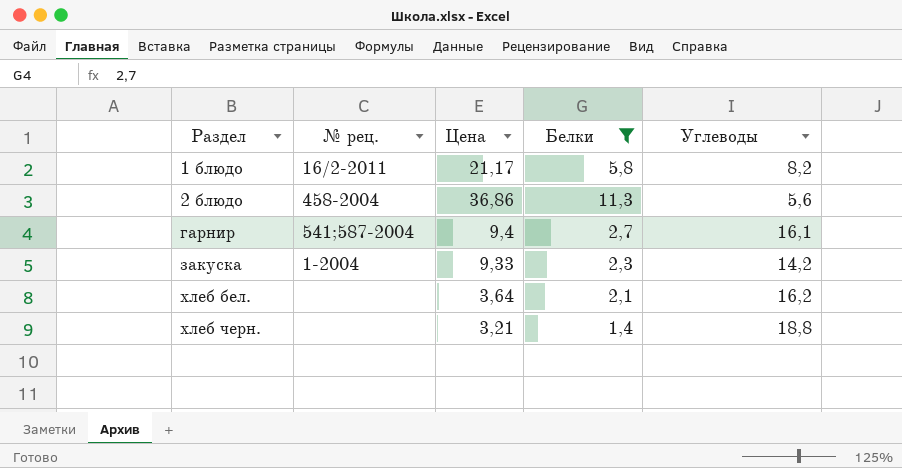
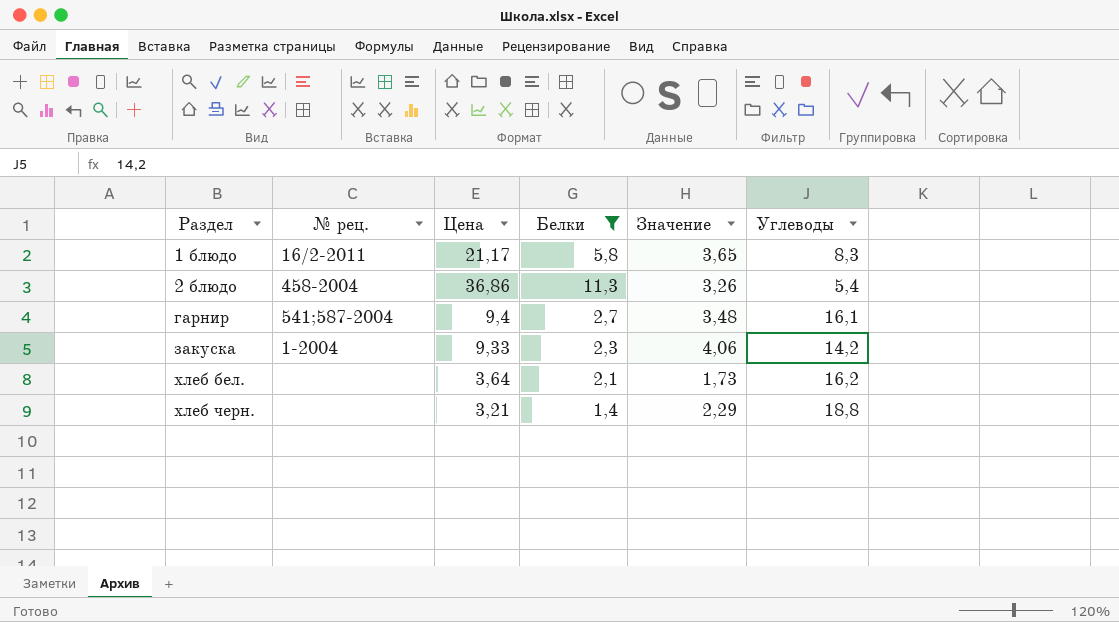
column Значение | formula: none -> [Цена] / [Белки]
1 блюдо | Углеводы: 8,2 -> 8,3
2 блюдо | Углеводы: 5,6 -> 5,4

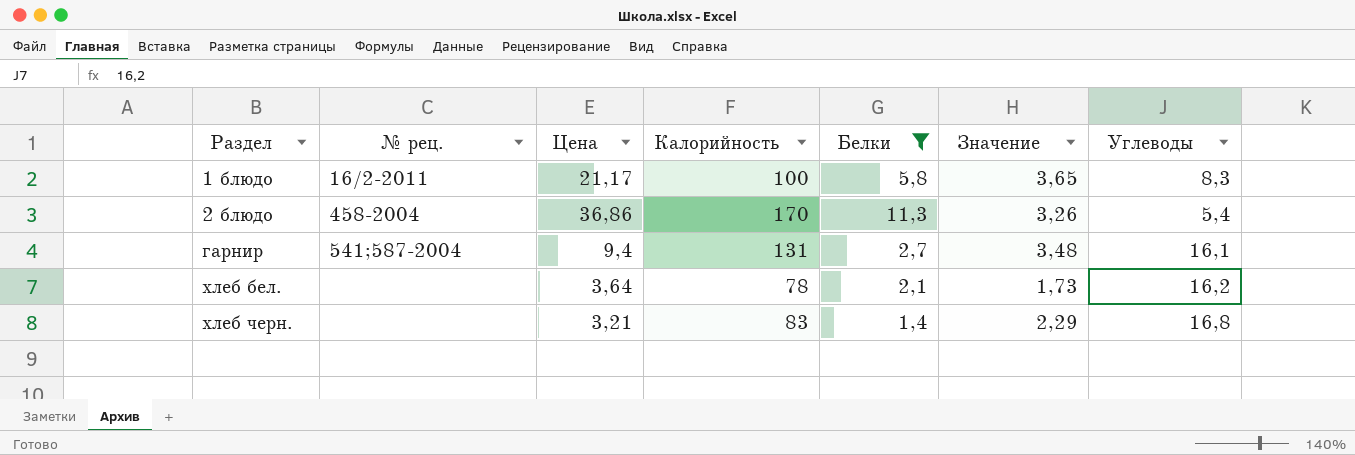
column Калорийность | position: none -> 4
row закуска: 1-2004 | 9,33 | 2,3 | 4,06 | 14,2 -> none
хлеб черн. | Углеводы: 18,8 -> 16,8

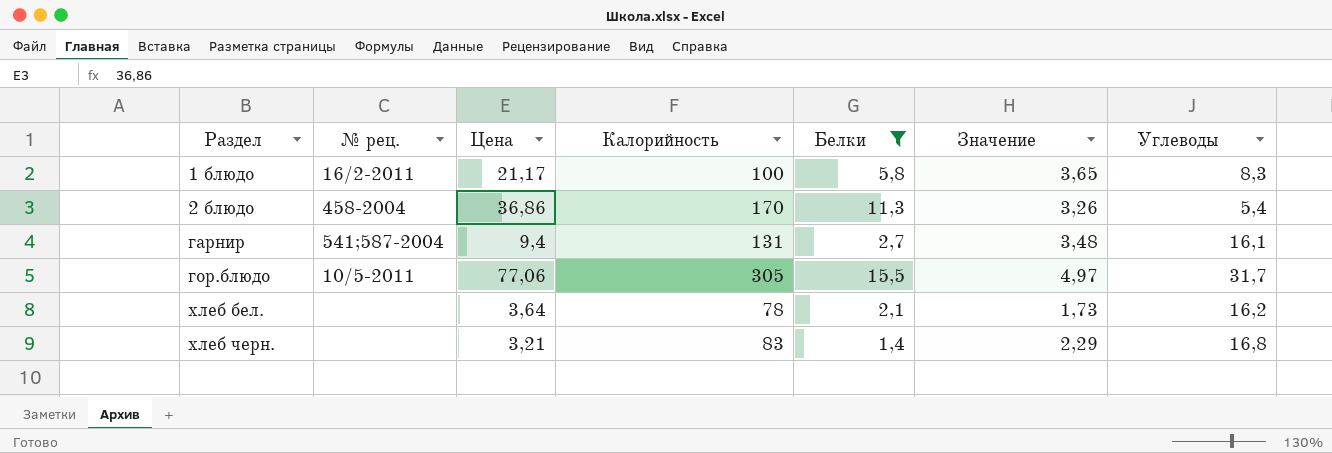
row гор.блюдо: none -> 10/5-2011 | 77,06 | 305 | 15,5 | 4,97 | 31,7

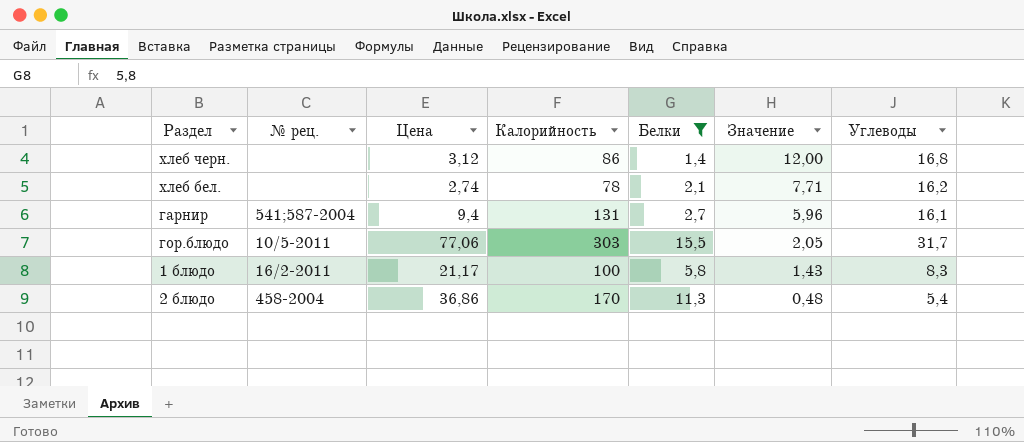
row order: Раздел ascending -> Значение descending
column Значение | formula: [Цена] / [Белки] -> [Углеводы] / [Белки]
хлеб черн. | Цена: 3,21 -> 3,12
хлеб черн. | Калорийность: 83 -> 86
хлеб бел. | Цена: 3,64 -> 2,74
гор.блюдо | Калорийность: 305 -> 303

